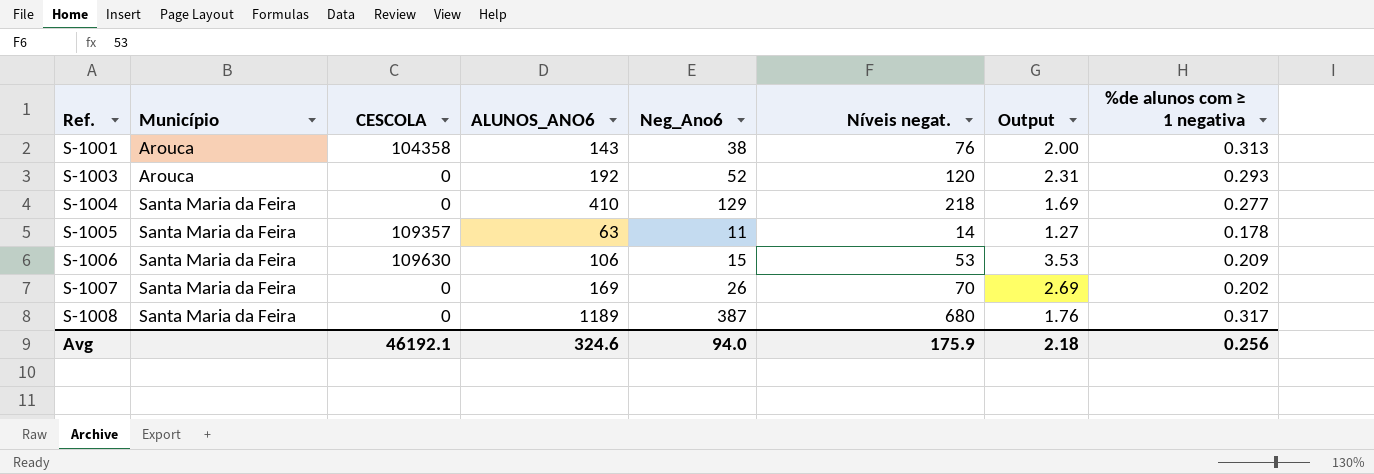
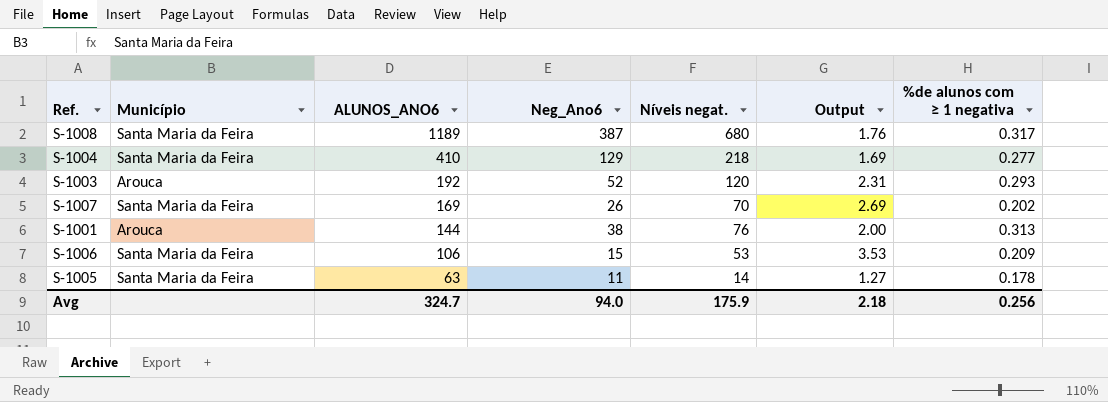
row order: Ref. ascending -> ALUNOS_ANO6 descending
column CESCOLA | position: 3 -> none
S-1001 | ALUNOS_ANO6: 143 -> 144
Avg | ALUNOS_ANO6: 324.6 -> 324.7

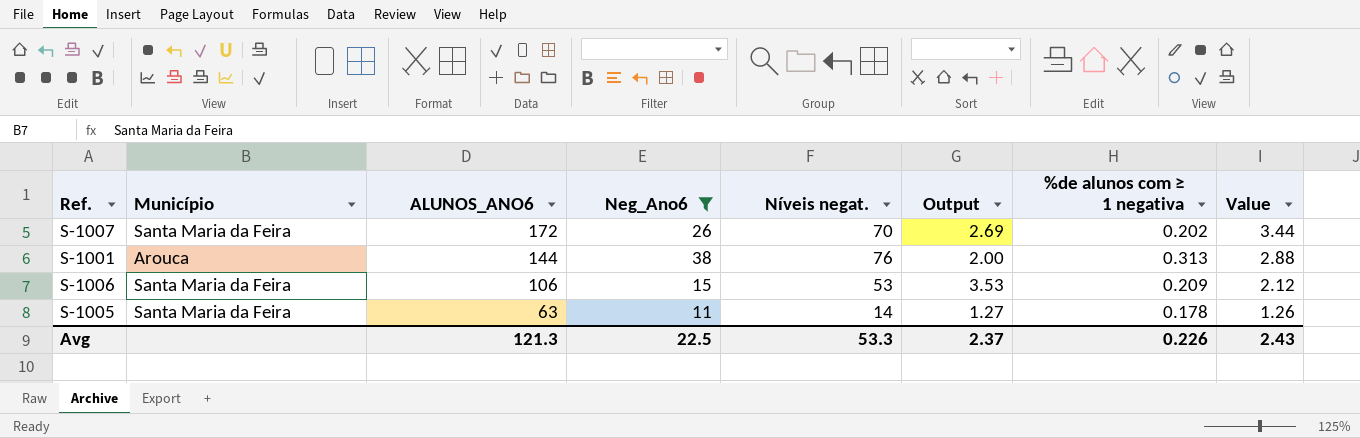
filter: none -> Neg_Ano6 <= 38
column Value | formula: none -> [ALUNOS_ANO6] * 0.02
S-1007 | ALUNOS_ANO6: 169 -> 172
Avg | ALUNOS_ANO6: 324.7 -> 121.3
Avg | Neg_Ano6: 94.0 -> 22.5
Avg | Níveis negat.: 175.9 -> 53.3
Avg | Output: 2.18 -> 2.37
Avg | %de alunos com ≥ 1 negativa: 0.256 -> 0.226

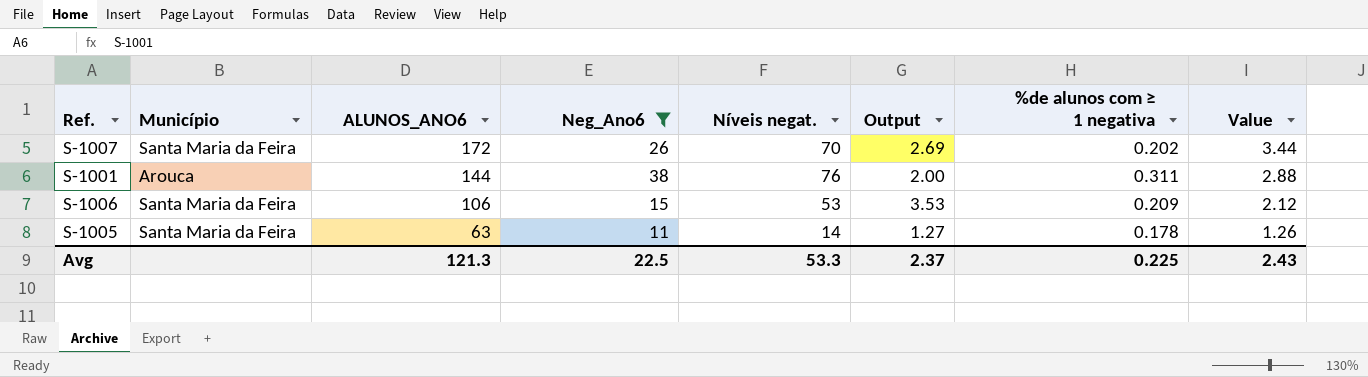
S-1001 | %de alunos com ≥ 1 negativa: 0.313 -> 0.311
Avg | %de alunos com ≥ 1 negativa: 0.226 -> 0.225

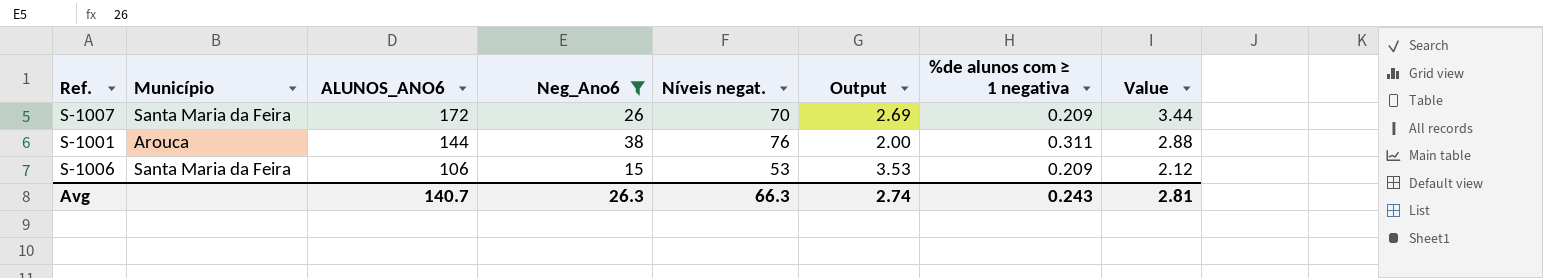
row S-1005: Santa Maria da Feira | 63 | 11 | 14 | 1.27 | 0.178 | 1.26 -> none
S-1007 | %de alunos com ≥ 1 negativa: 0.202 -> 0.209
Avg | ALUNOS_ANO6: 121.3 -> 140.7
Avg | Neg_Ano6: 22.5 -> 26.3
Avg | Níveis negat.: 53.3 -> 66.3
Avg | Output: 2.37 -> 2.74
Avg | %de alunos com ≥ 1 negativa: 0.225 -> 0.243
Avg | Value: 2.43 -> 2.81

